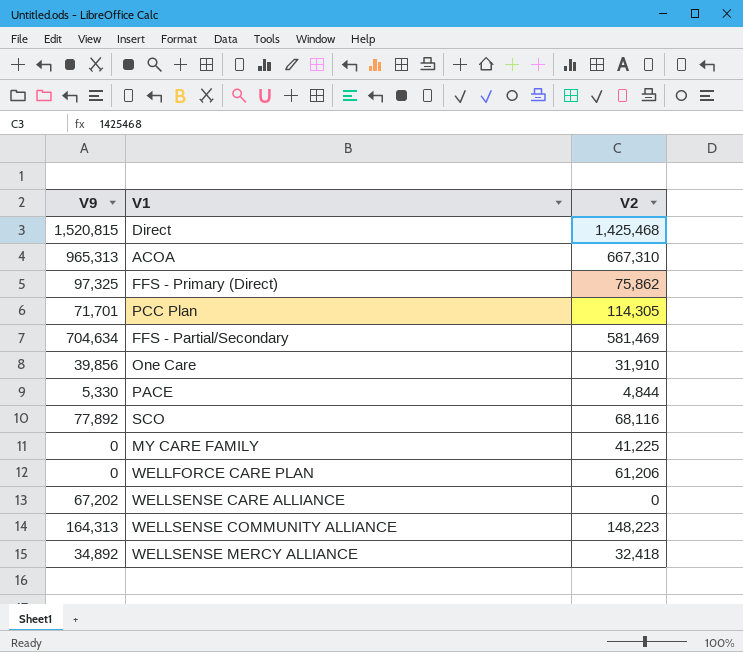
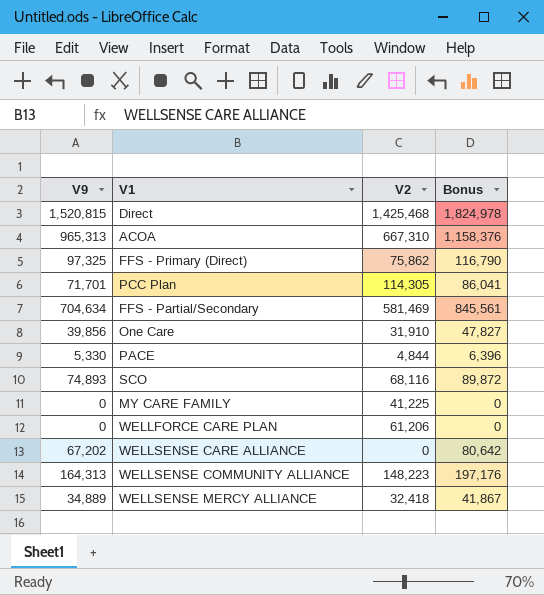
column Bonus | formula: none -> [V9] * 1.2
SCO | V9: 77,892 -> 74,893
WELLSENSE MERCY ALLIANCE | V9: 34,892 -> 34,889

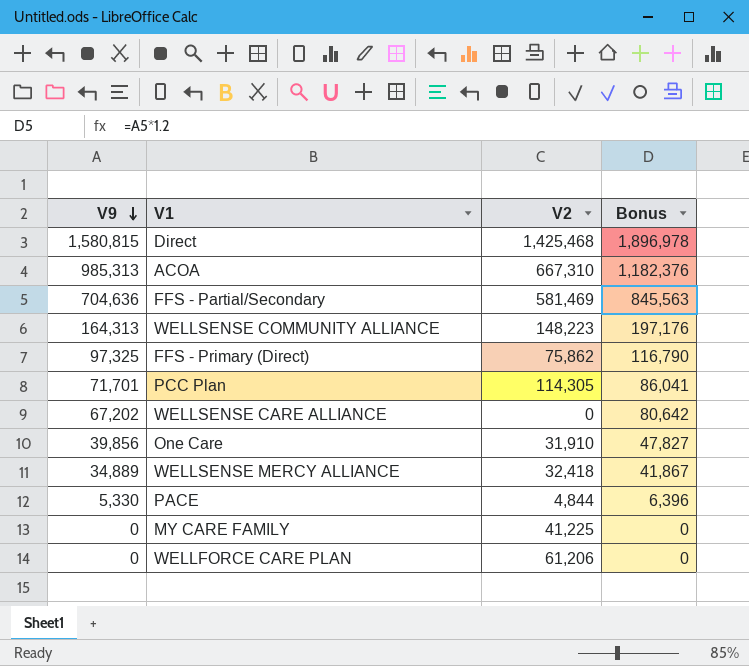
row order: none -> V9 descending
row SCO: 74,893 | 68,116 | 89,872 -> none
Direct | V9: 1,520,815 -> 1,580,815
Direct | Bonus: 1,824,978 -> 1,896,978
ACOA | V9: 965,313 -> 985,313
ACOA | Bonus: 1,158,376 -> 1,182,376
FFS - Partial/Secondary | V9: 704,634 -> 704,636
FFS - Partial/Secondary | Bonus: 845,561 -> 845,563

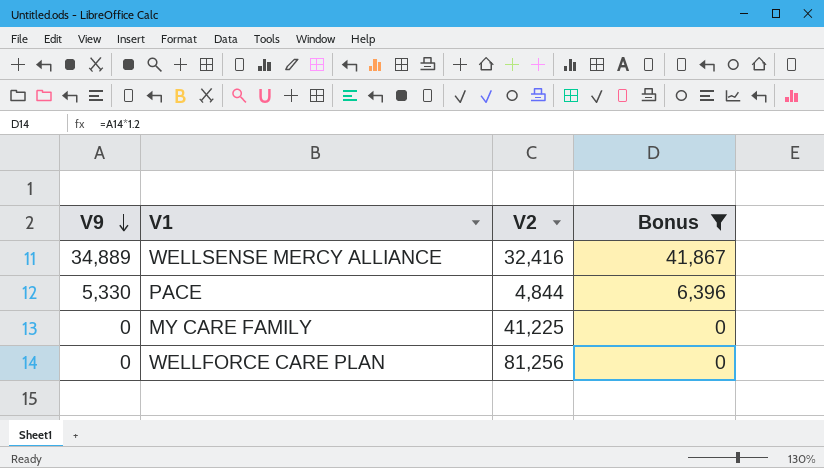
filter: none -> Bonus <= 41,867
WELLSENSE MERCY ALLIANCE | V2: 32,418 -> 32,416
WELLFORCE CARE PLAN | V2: 61,206 -> 81,256

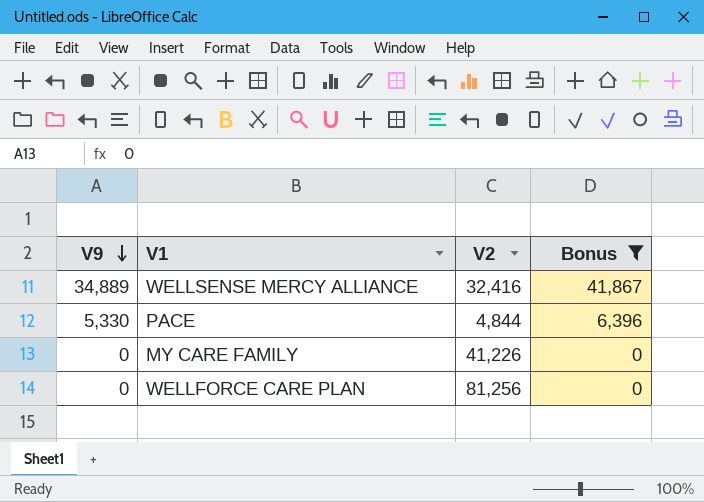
MY CARE FAMILY | V2: 41,225 -> 41,226

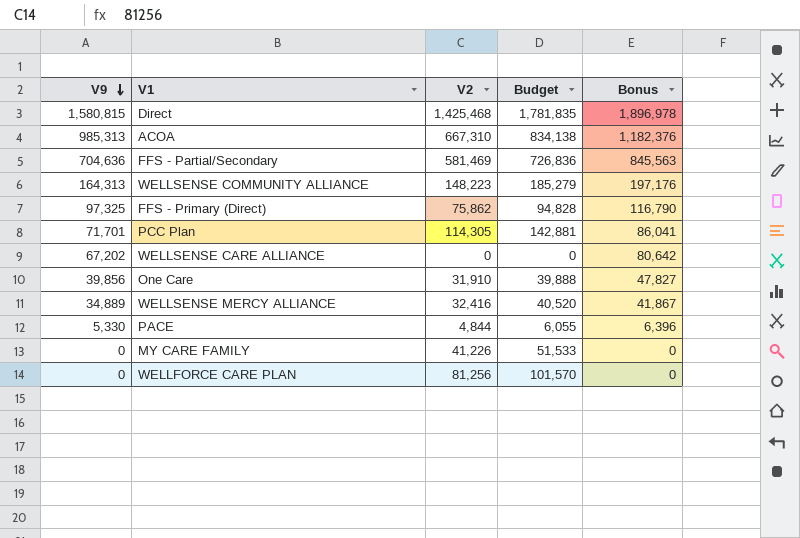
filter: Bonus <= 41,867 -> none
column Budget | formula: none -> [V2] * 1.25

